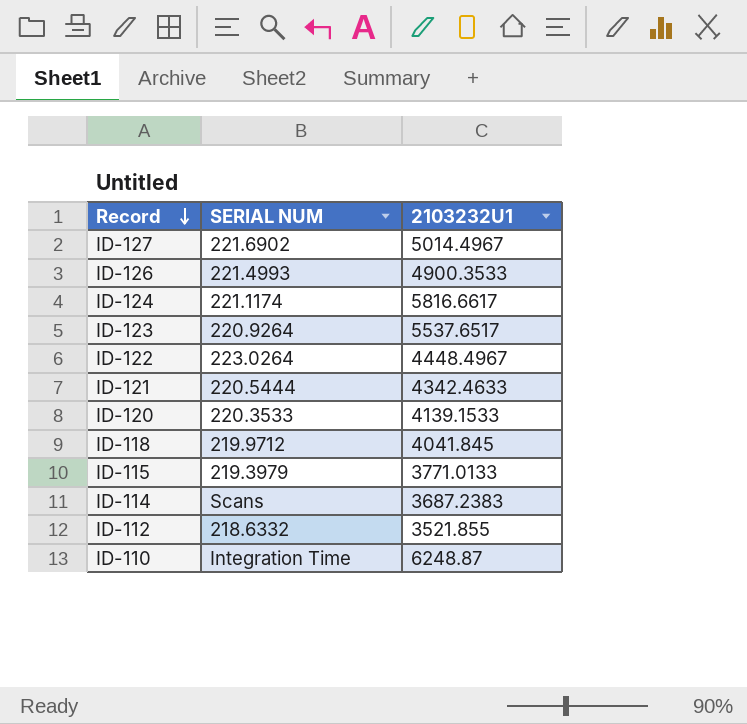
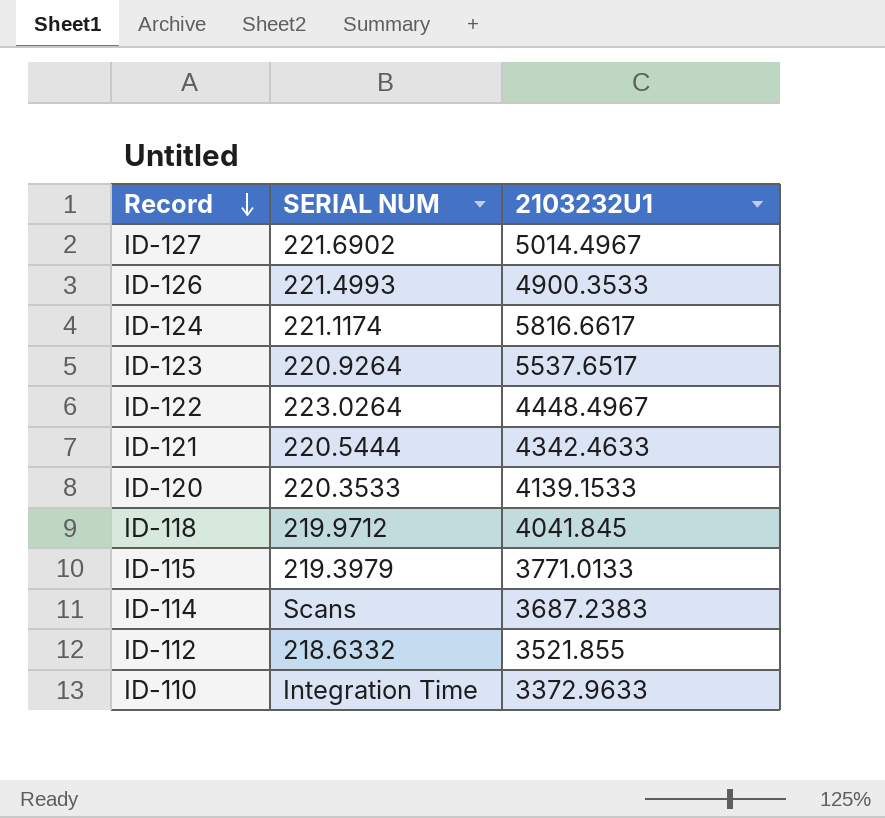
ID-110 | 2103232U1: 6248.87 -> 3372.9633

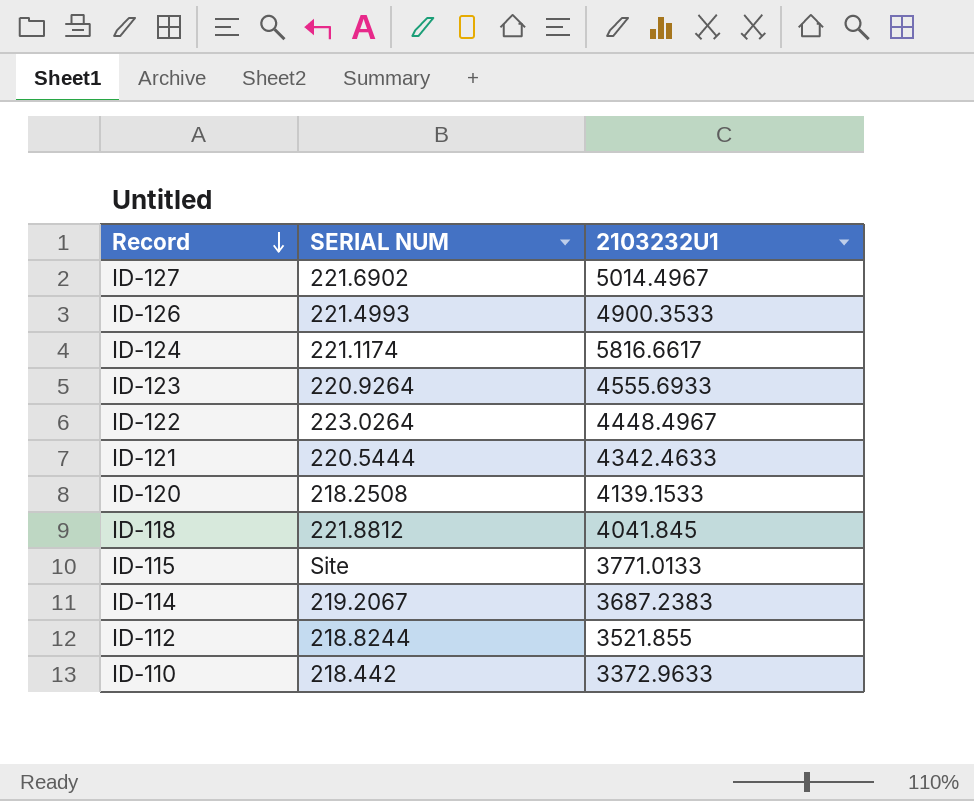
ID-123 | 2103232U1: 5537.6517 -> 4555.6933
ID-120 | SERIAL NUM: 220.3533 -> 218.2508
ID-118 | SERIAL NUM: 219.9712 -> 221.8812
ID-115 | SERIAL NUM: 219.3979 -> Site
ID-114 | SERIAL NUM: Scans -> 219.2067
ID-112 | SERIAL NUM: 218.6332 -> 218.8244
ID-110 | SERIAL NUM: Integration Time -> 218.442

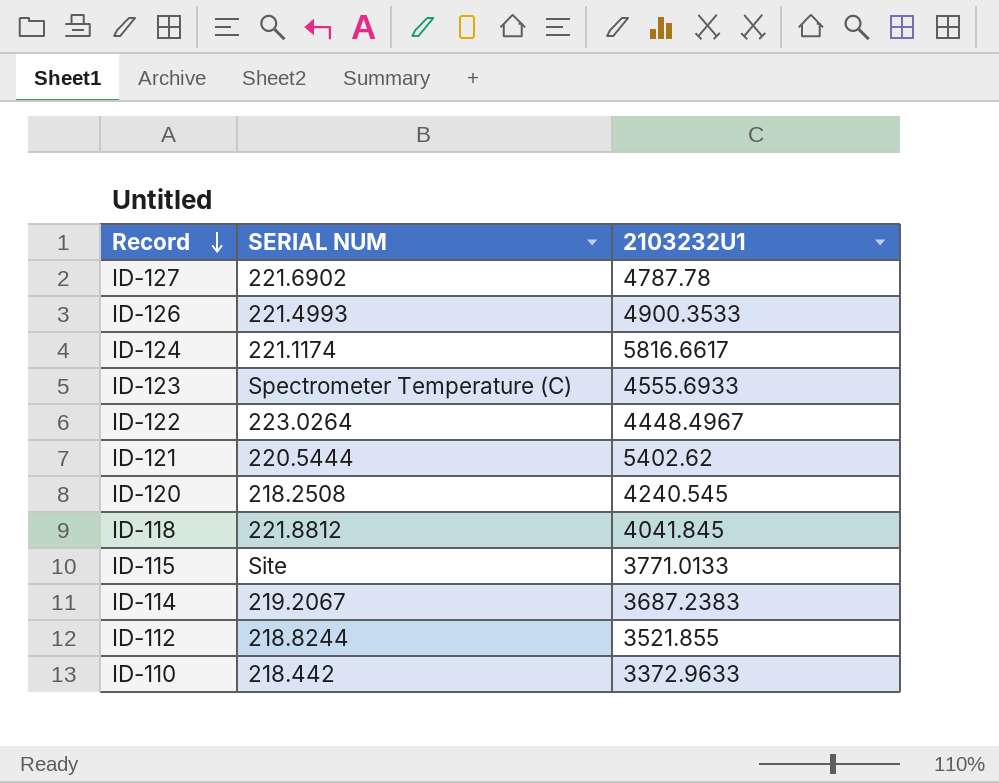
ID-127 | 2103232U1: 5014.4967 -> 4787.78
ID-123 | SERIAL NUM: 220.9264 -> Spectrometer Temperature (C)
ID-121 | 2103232U1: 4342.4633 -> 5402.62
ID-120 | 2103232U1: 4139.1533 -> 4240.545

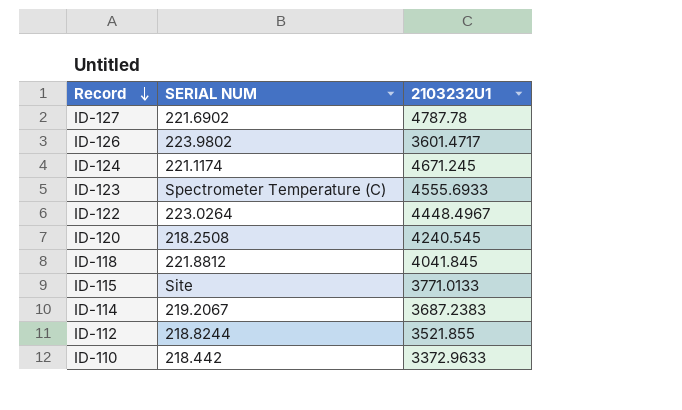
row ID-121: 220.5444 | 5402.62 -> none
ID-126 | SERIAL NUM: 221.4993 -> 223.9802
ID-126 | 2103232U1: 4900.3533 -> 3601.4717
ID-124 | 2103232U1: 5816.6617 -> 4671.245

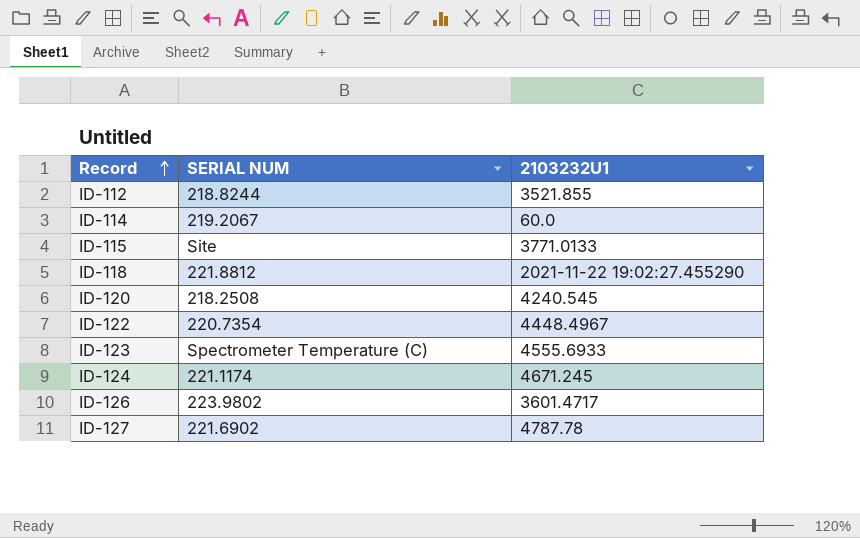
row order: Record descending -> Record ascending
row ID-110: 218.442 | 3372.9633 -> none
ID-114 | 2103232U1: 3687.2383 -> 60.0
ID-118 | 2103232U1: 4041.845 -> 2021-11-22 19:02:27.455290
ID-122 | SERIAL NUM: 223.0264 -> 220.7354

